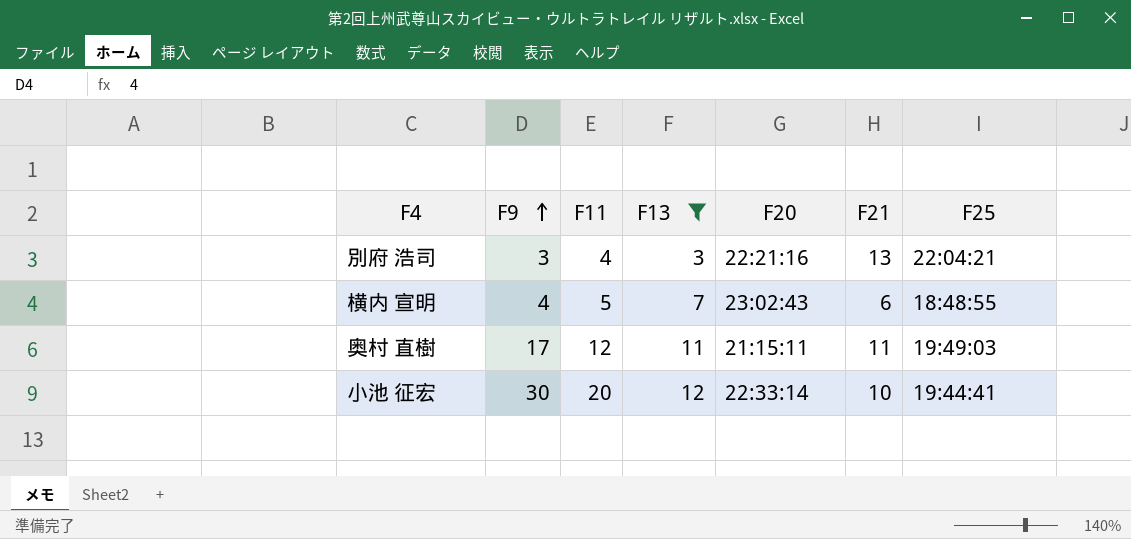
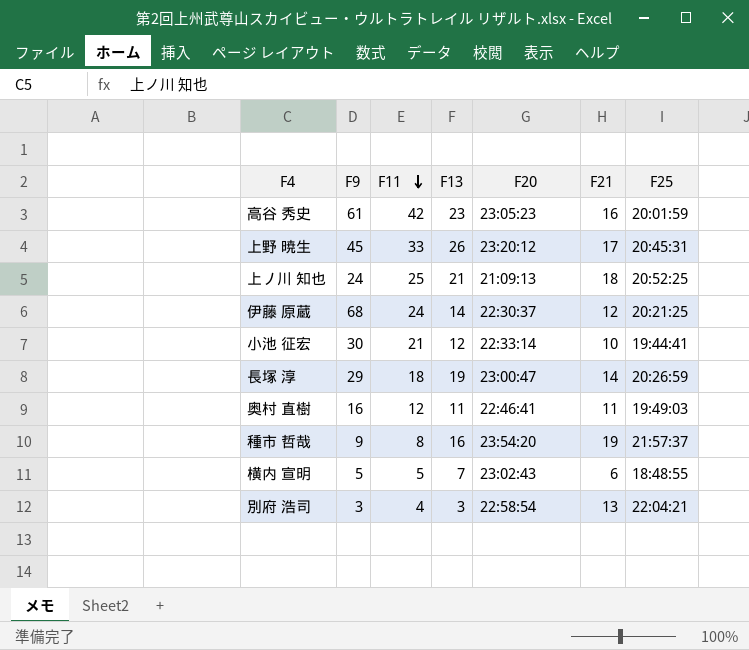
filter: F13 <= 12 -> none
row order: F9 ascending -> F11 descending
小池 征宏 | F11: 20 -> 21
奥村 直樹 | F9: 17 -> 16
奥村 直樹 | F20: 21:15:11 -> 22:46:41
横内 宣明 | F9: 4 -> 5
別府 浩司 | F20: 22:21:16 -> 22:58:54

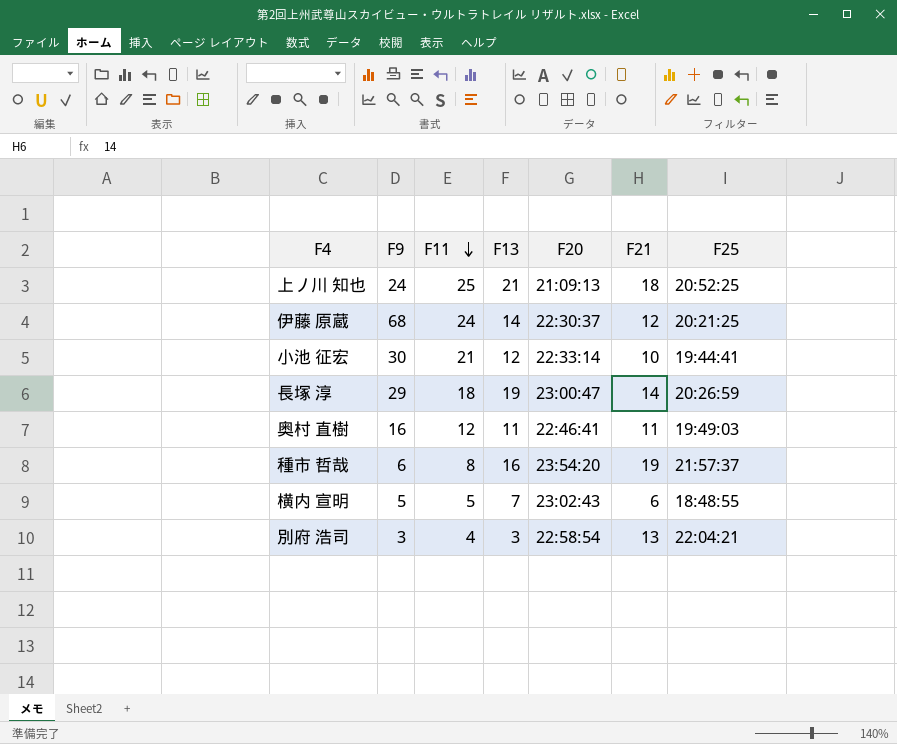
row 高谷 秀史: 61 | 42 | 23 | 23:05:23 | 16 | 20:01:59 -> none
row 上野 暁生: 45 | 33 | 26 | 23:20:12 | 17 | 20:45:31 -> none
種市 哲哉 | F9: 9 -> 6

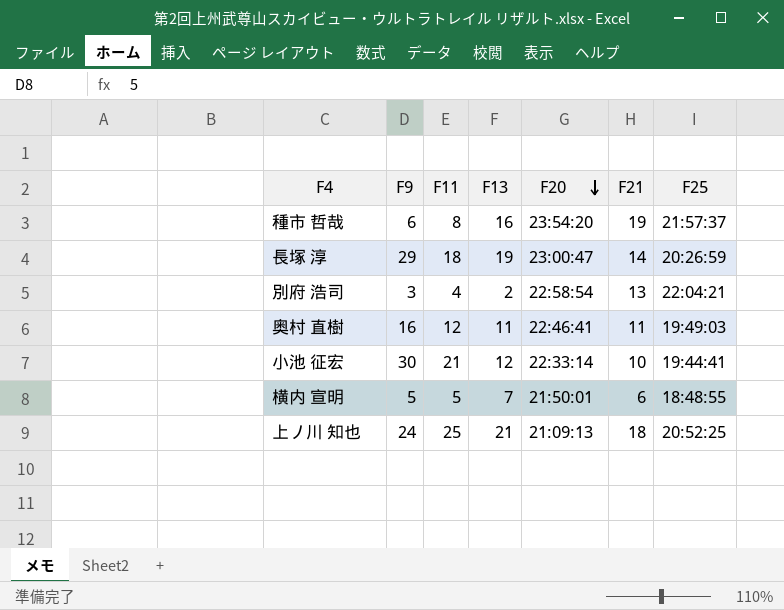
row order: F11 descending -> F20 descending
row 伊藤 原蔵: 68 | 24 | 14 | 22:30:37 | 12 | 20:21:25 -> none
別府 浩司 | F13: 3 -> 2
横内 宣明 | F20: 23:02:43 -> 21:50:01

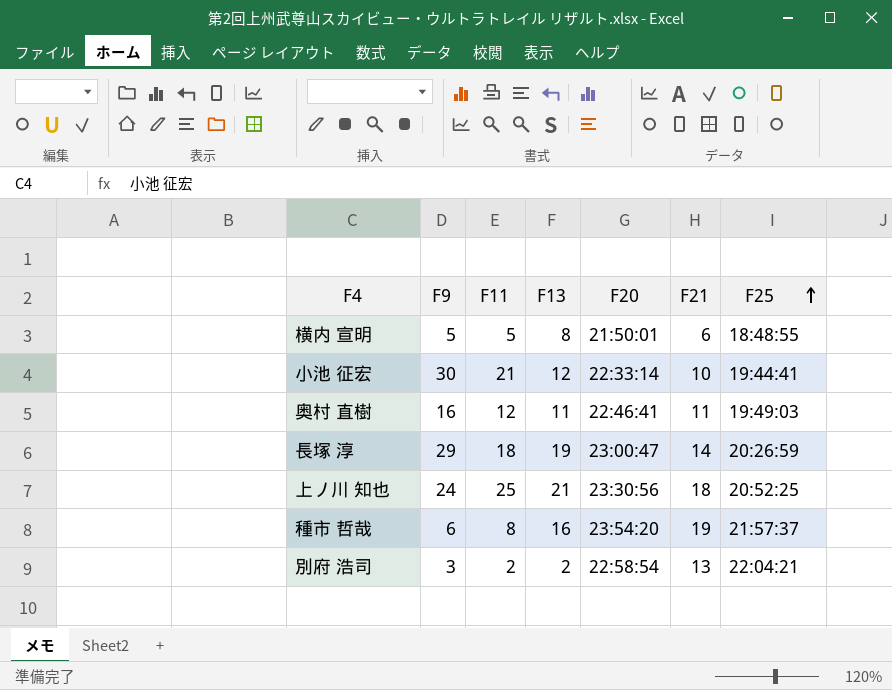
row order: F20 descending -> F25 ascending
横内 宣明 | F13: 7 -> 8
上ノ川 知也 | F20: 21:09:13 -> 23:30:56
別府 浩司 | F11: 4 -> 2

